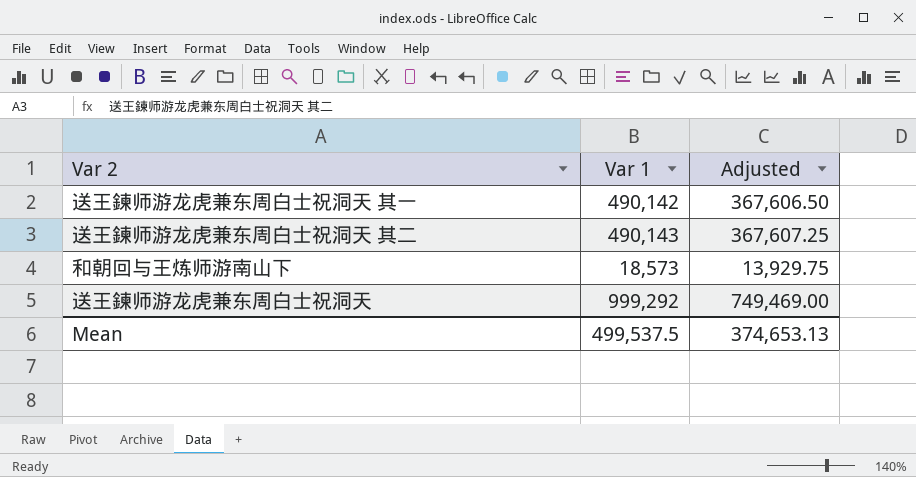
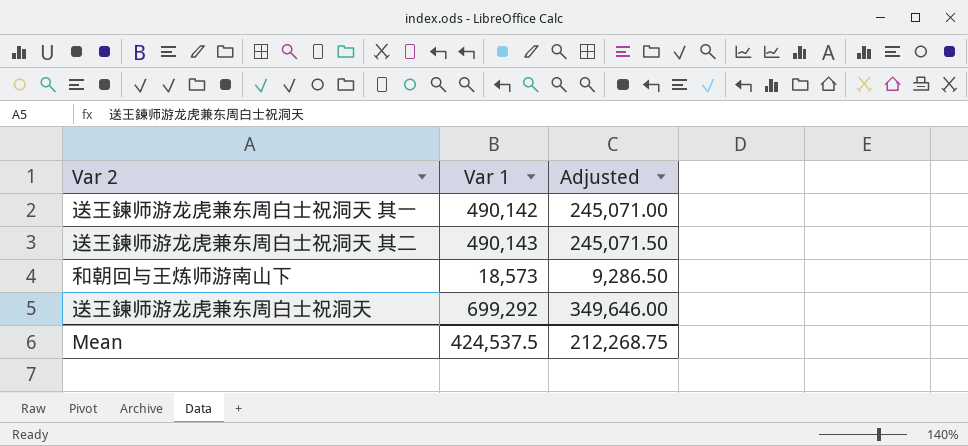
column Adjusted | formula: [Var 1] * 0.75 -> [Var 1] * 0.5
送王鍊师游龙虎兼东周白士祝洞天 | Var 1: 999,292 -> 699,292
Mean | Var 1: 499,537.5 -> 424,537.5
Mean | Adjusted: 374,653.13 -> 212,268.75

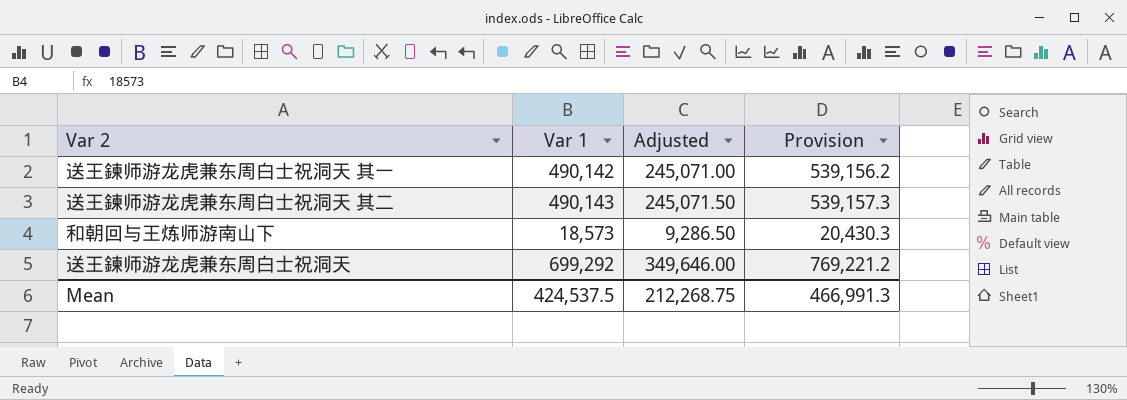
column Provision | formula: none -> [Var 1] * 1.1

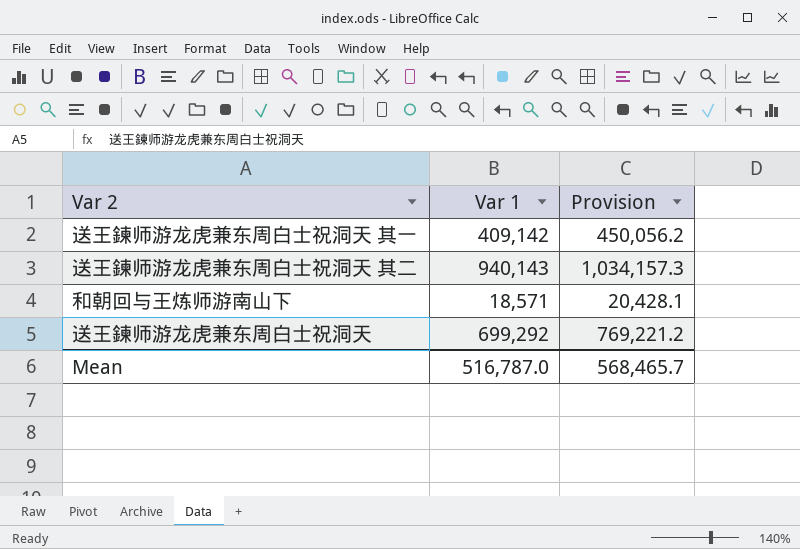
column Adjusted | formula: [Var 1] * 0.5 -> none
送王鍊师游龙虎兼东周白士祝洞天 其一 | Var 1: 490,142 -> 409,142
送王鍊师游龙虎兼东周白士祝洞天 其一 | Provision: 539,156.2 -> 450,056.2
送王鍊师游龙虎兼东周白士祝洞天 其二 | Var 1: 490,143 -> 940,143
送王鍊师游龙虎兼东周白士祝洞天 其二 | Provision: 539,157.3 -> 1,034,157.3
和朝回与王炼师游南山下 | Var 1: 18,573 -> 18,571
和朝回与王炼师游南山下 | Provision: 20,430.3 -> 20,428.1
Mean | Var 1: 424,537.5 -> 516,787.0
Mean | Provision: 466,991.3 -> 568,465.7

